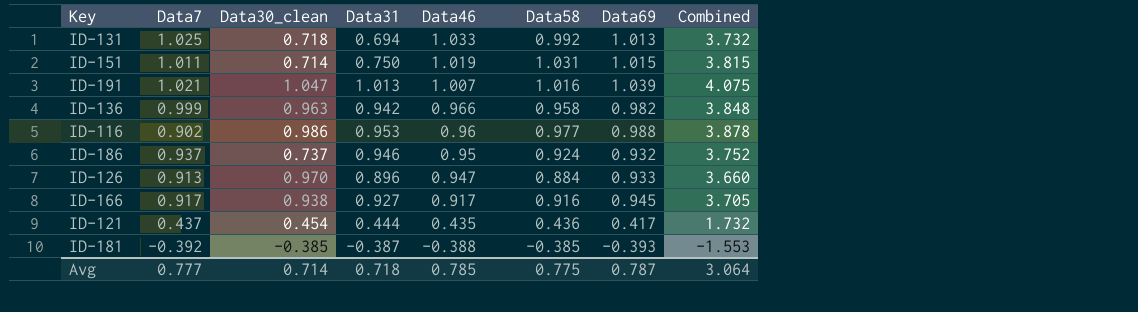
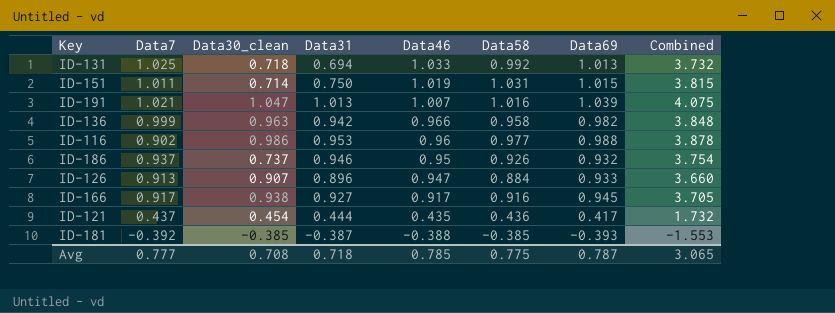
ID-186 | Data58: 0.924 -> 0.926
ID-186 | Combined: 3.752 -> 3.754
ID-126 | Data30_clean: 0.970 -> 0.907
Avg | Data30_clean: 0.714 -> 0.708
Avg | Combined: 3.064 -> 3.065

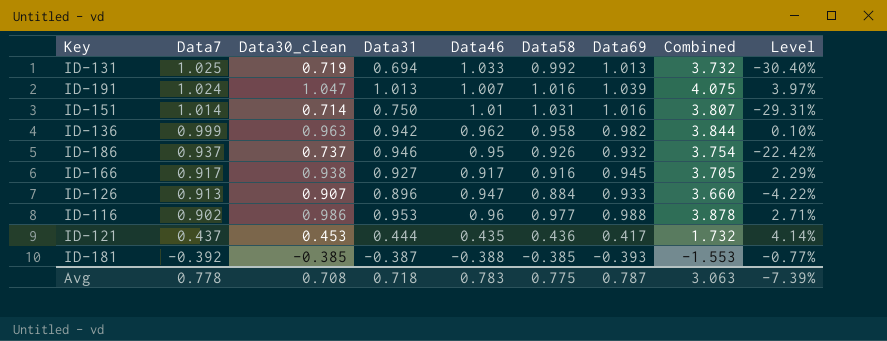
row order: Data46 descending -> Data7 descending
column Level | formula: none -> ([Data30_clean] - [Data46]) / [Data46]
ID-131 | Data30_clean: 0.718 -> 0.719
ID-191 | Data7: 1.021 -> 1.024
ID-151 | Data7: 1.011 -> 1.014
ID-151 | Data46: 1.019 -> 1.01
ID-151 | Data69: 1.015 -> 1.016
ID-151 | Combined: 3.815 -> 3.807
ID-136 | Data46: 0.966 -> 0.962
ID-136 | Combined: 3.848 -> 3.844
ID-121 | Data30_clean: 0.454 -> 0.453
Avg | Data7: 0.777 -> 0.778
Avg | Data46: 0.785 -> 0.783
Avg | Combined: 3.065 -> 3.063

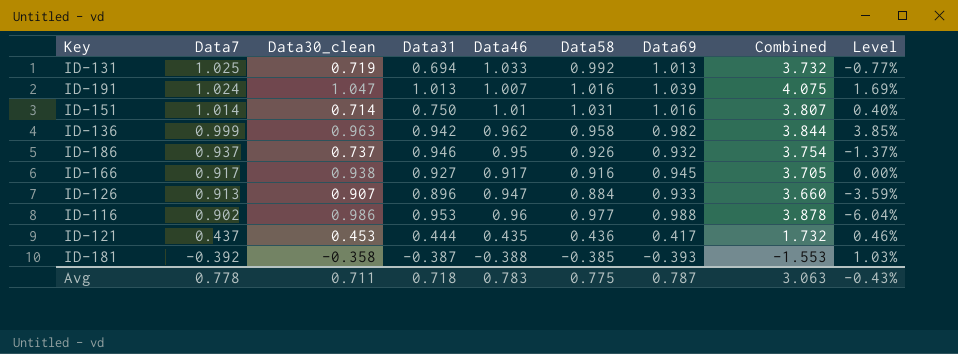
column Level | formula: ([Data30_clean] - [Data46]) / [Data46] -> ([Data7] - [Data46]) / [Data46]
ID-181 | Data30_clean: -0.385 -> -0.358
Avg | Data30_clean: 0.708 -> 0.711
Avg | Level: -7.39% -> -0.43%

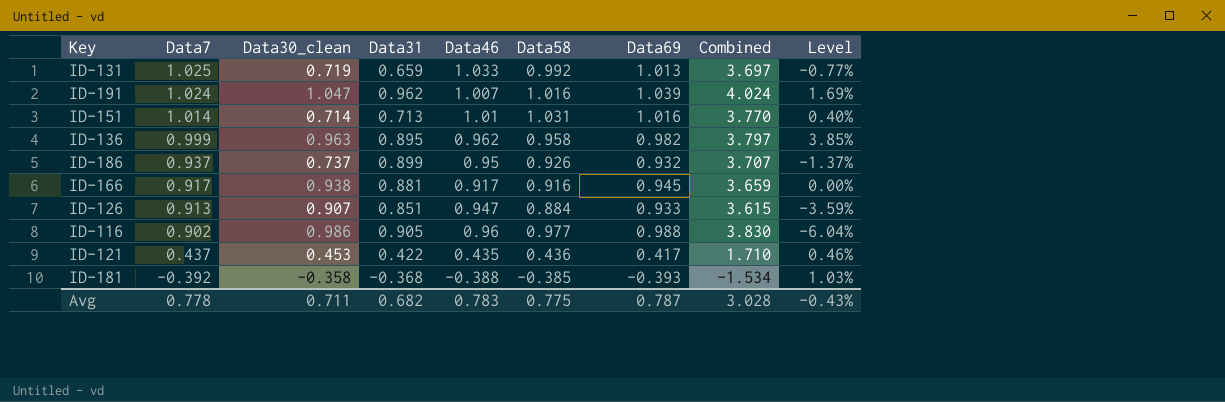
ID-131 | Data31: 0.694 -> 0.659
ID-131 | Combined: 3.732 -> 3.697
ID-191 | Data31: 1.013 -> 0.962
ID-191 | Combined: 4.075 -> 4.024
ID-151 | Data31: 0.750 -> 0.713
ID-151 | Combined: 3.807 -> 3.770
ID-136 | Data31: 0.942 -> 0.895
ID-136 | Combined: 3.844 -> 3.797
ID-186 | Data31: 0.946 -> 0.899
ID-186 | Combined: 3.754 -> 3.707
ID-166 | Data31: 0.927 -> 0.881
ID-166 | Combined: 3.705 -> 3.659
ID-126 | Data31: 0.896 -> 0.851
ID-126 | Combined: 3.660 -> 3.615
ID-116 | Data31: 0.953 -> 0.905
ID-116 | Combined: 3.878 -> 3.830
ID-121 | Data31: 0.444 -> 0.422
ID-121 | Combined: 1.732 -> 1.710
ID-181 | Data31: -0.387 -> -0.368
ID-181 | Combined: -1.553 -> -1.534
Avg | Data31: 0.718 -> 0.682
Avg | Combined: 3.063 -> 3.028

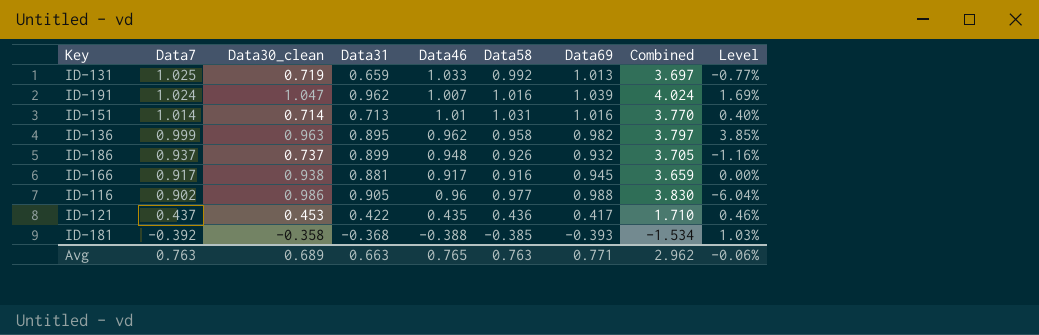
row ID-126: 0.913 | 0.907 | 0.851 | 0.947 | 0.884 | 0.933 | 3.615 | -3.59% -> none
ID-186 | Data46: 0.95 -> 0.948
ID-186 | Combined: 3.707 -> 3.705
ID-186 | Level: -1.37% -> -1.16%
Avg | Data7: 0.778 -> 0.763
Avg | Data30_clean: 0.711 -> 0.689
Avg | Data31: 0.682 -> 0.663
Avg | Data46: 0.783 -> 0.765
Avg | Data58: 0.775 -> 0.763
Avg | Data69: 0.787 -> 0.771
Avg | Combined: 3.028 -> 2.962
Avg | Level: -0.43% -> -0.06%

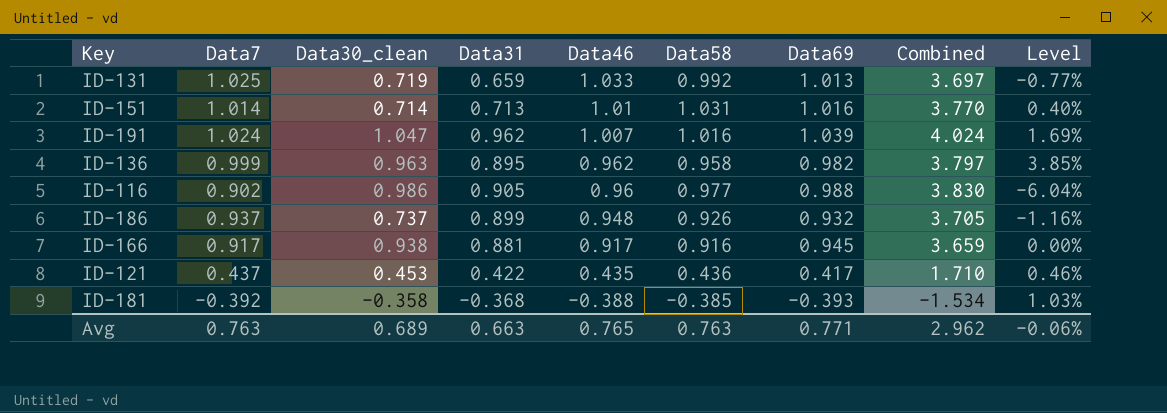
row order: Data7 descending -> Data46 descending

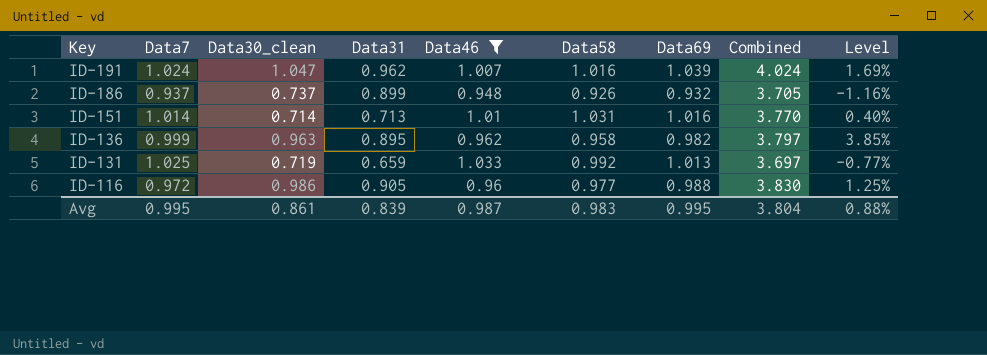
filter: none -> Data46 >= 0.948
row order: Data46 descending -> Key descending
ID-116 | Data7: 0.902 -> 0.972
ID-116 | Level: -6.04% -> 1.25%
Avg | Data7: 0.763 -> 0.995
Avg | Data30_clean: 0.689 -> 0.861
Avg | Data31: 0.663 -> 0.839
Avg | Data46: 0.765 -> 0.987
Avg | Data58: 0.763 -> 0.983
Avg | Data69: 0.771 -> 0.995
Avg | Combined: 2.962 -> 3.804
Avg | Level: -0.06% -> 0.88%

